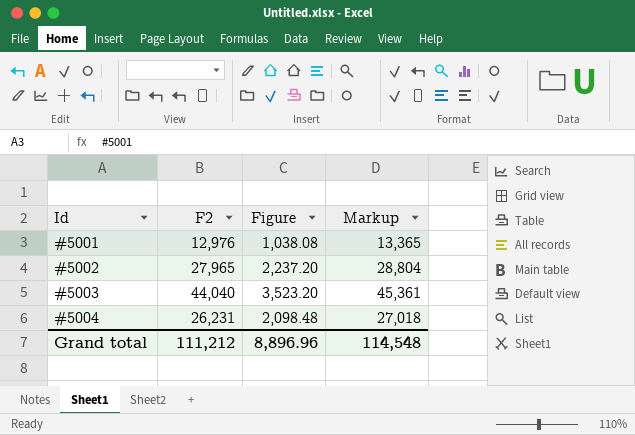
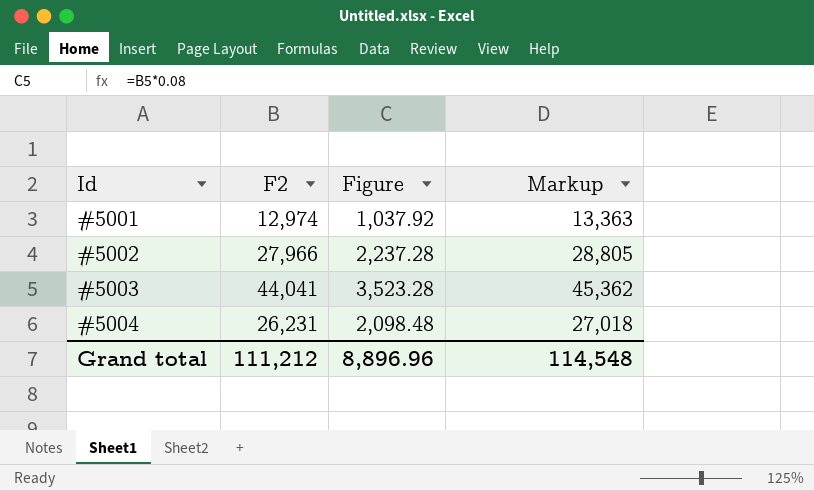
#5001 | F2: 12,976 -> 12,974
#5001 | Figure: 1,038.08 -> 1,037.92
#5001 | Markup: 13,365 -> 13,363
#5002 | F2: 27,965 -> 27,966
#5002 | Figure: 2,237.20 -> 2,237.28
#5002 | Markup: 28,804 -> 28,805
#5003 | F2: 44,040 -> 44,041
#5003 | Figure: 3,523.20 -> 3,523.28
#5003 | Markup: 45,361 -> 45,362

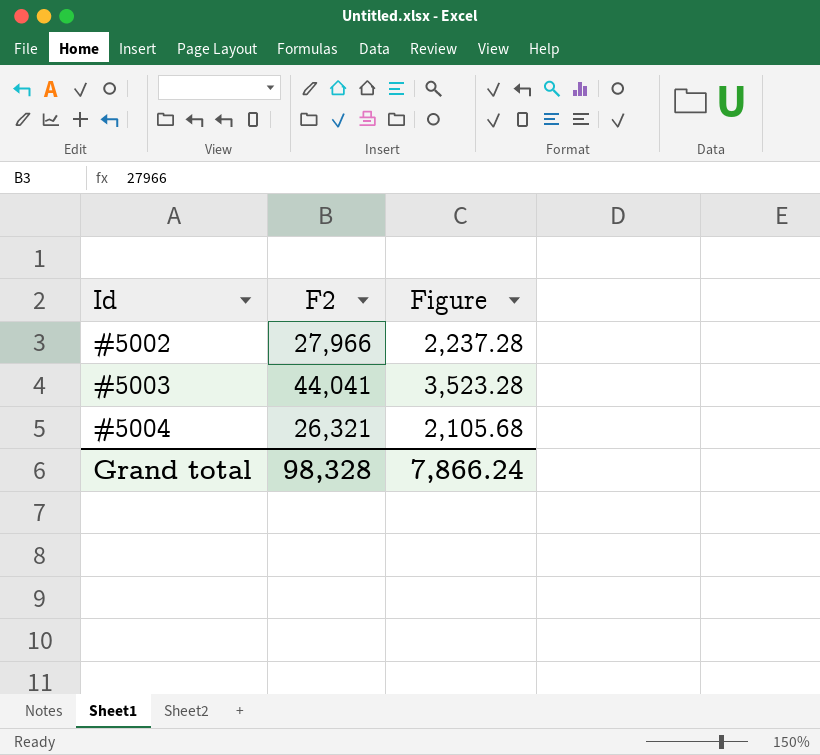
column Markup | formula: [F2] * 1.03 -> none
row #5001: 12,974 | 1,037.92 | 13,363 -> none
#5004 | F2: 26,231 -> 26,321
#5004 | Figure: 2,098.48 -> 2,105.68
Grand total | F2: 111,212 -> 98,328
Grand total | Figure: 8,896.96 -> 7,866.24

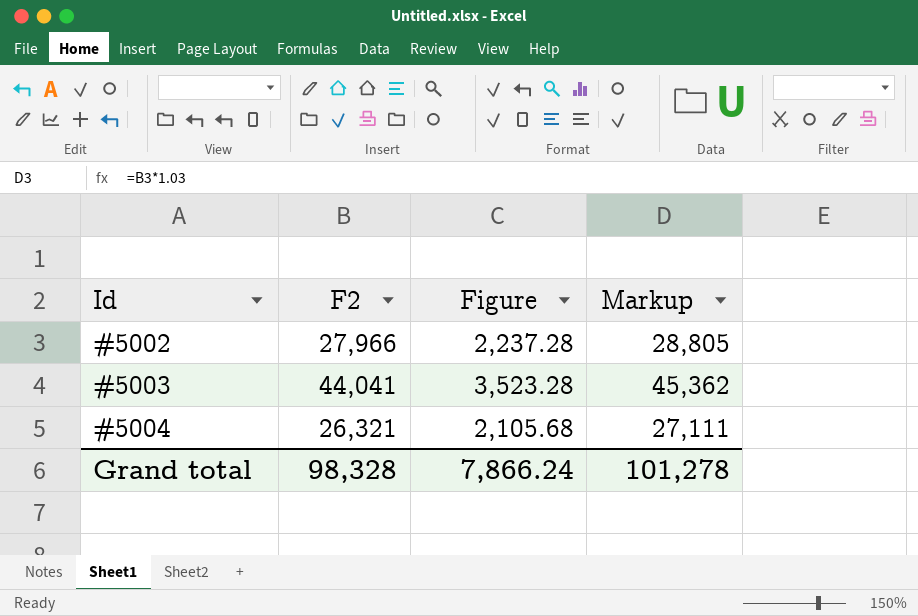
column Markup | formula: none -> [F2] * 1.03

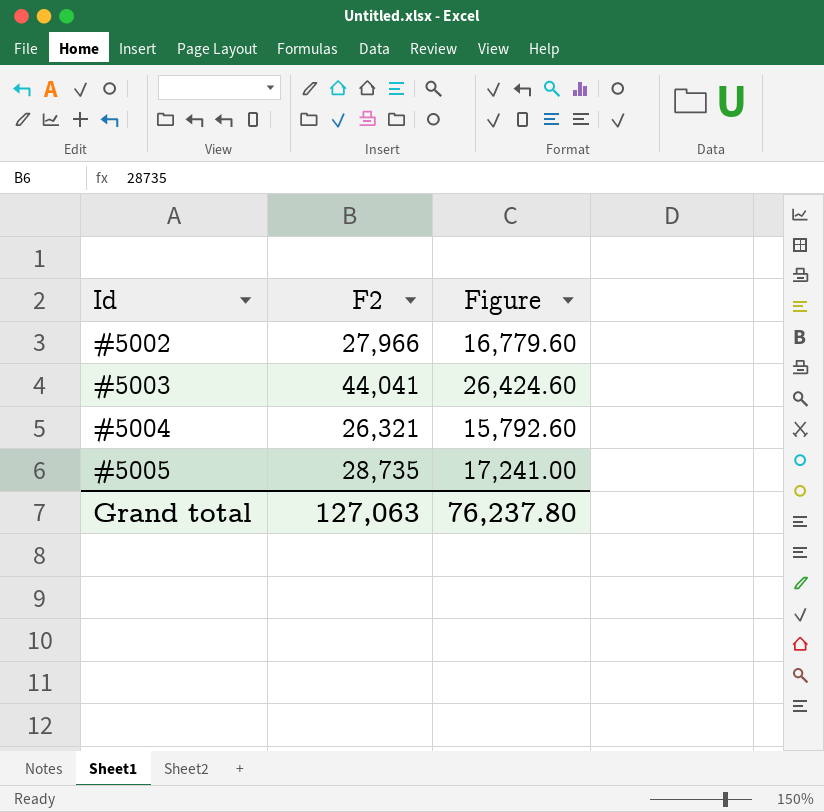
column Markup | formula: [F2] * 1.03 -> none
column Figure | formula: [F2] * 0.08 -> [F2] * 0.6
row #5005: none -> 28,735 | 17,241.00
Grand total | F2: 98,328 -> 127,063
Grand total | Figure: 7,866.24 -> 76,237.80

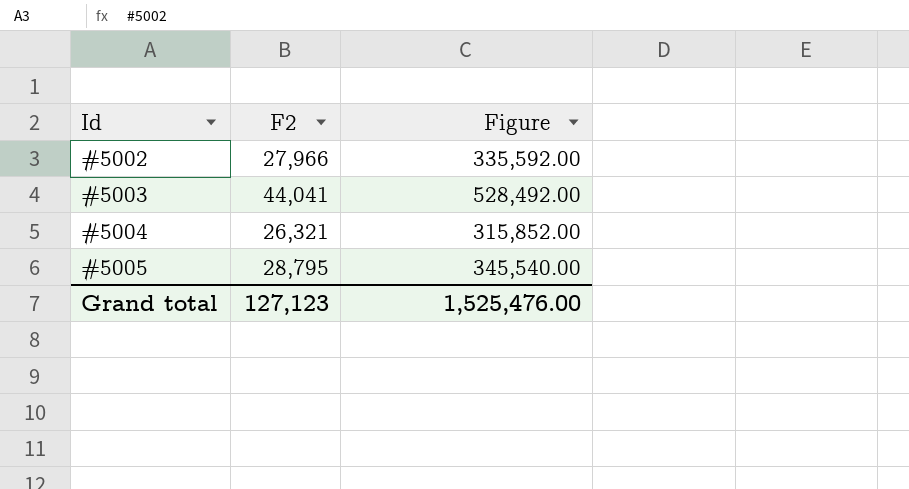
column Figure | formula: [F2] * 0.6 -> [F2] * 12
#5005 | F2: 28,735 -> 28,795
Grand total | F2: 127,063 -> 127,123
Grand total | Figure: 76,237.80 -> 1,525,476.00

